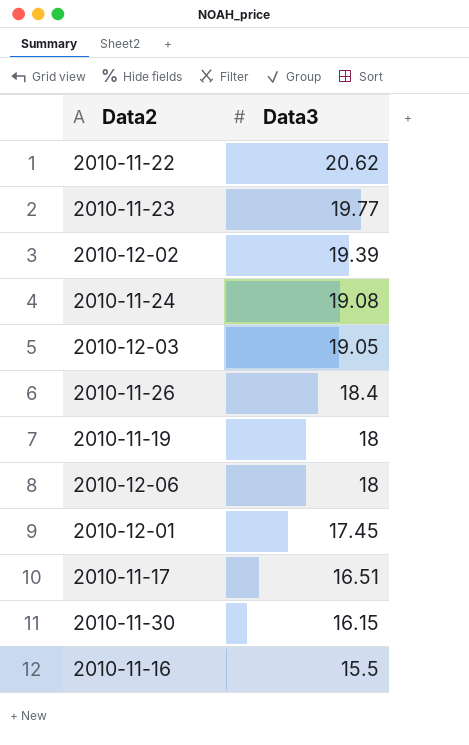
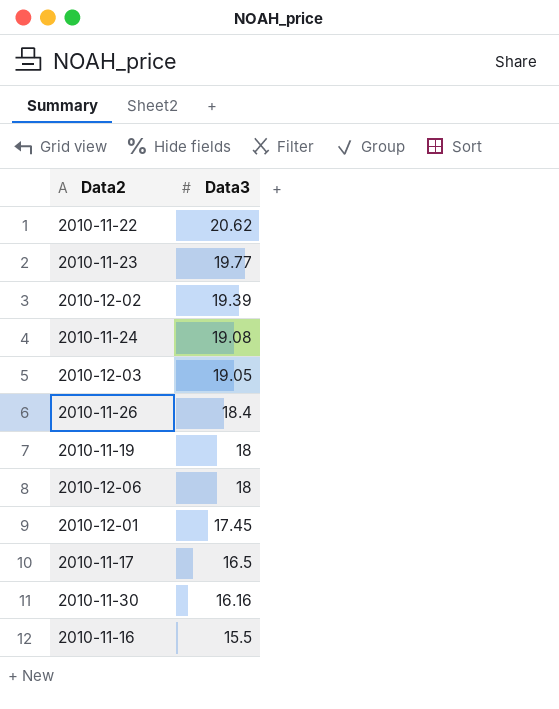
2010-11-17 | Data3: 16.51 -> 16.5
2010-11-30 | Data3: 16.15 -> 16.16

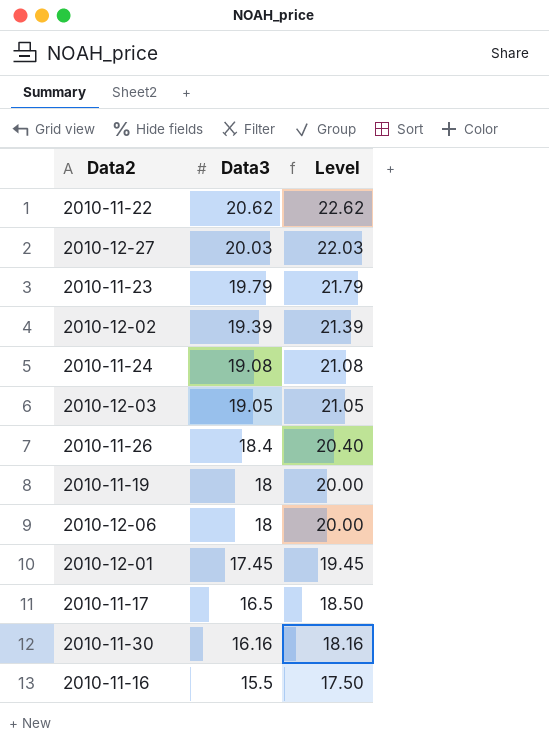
column Level | formula: none -> [Data3] + 2
row 2010-12-27: none -> 20.03 | 22.03
2010-11-23 | Data3: 19.77 -> 19.79

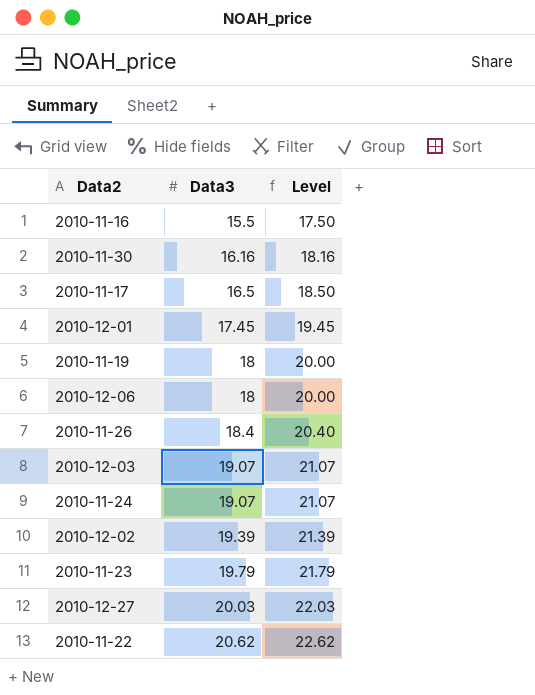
row order: Data3 descending -> Data3 ascending
2010-12-03 | Data3: 19.05 -> 19.07
2010-12-03 | Level: 21.05 -> 21.07
2010-11-24 | Data3: 19.08 -> 19.07
2010-11-24 | Level: 21.08 -> 21.07

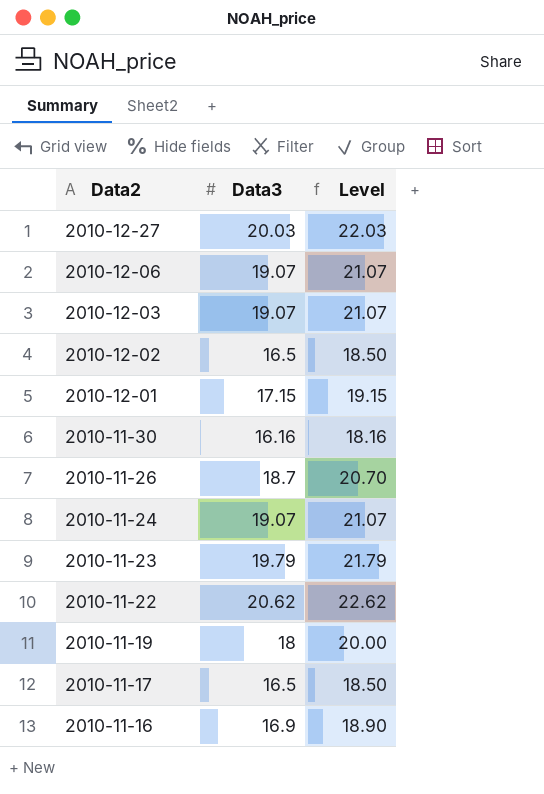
row order: Data3 ascending -> Data2 descending
2010-12-06 | Data3: 18 -> 19.07
2010-12-06 | Level: 20.00 -> 21.07
2010-12-02 | Data3: 19.39 -> 16.5
2010-12-02 | Level: 21.39 -> 18.50
2010-12-01 | Data3: 17.45 -> 17.15
2010-12-01 | Level: 19.45 -> 19.15
2010-11-26 | Data3: 18.4 -> 18.7
2010-11-26 | Level: 20.40 -> 20.70
2010-11-16 | Data3: 15.5 -> 16.9
2010-11-16 | Level: 17.50 -> 18.90

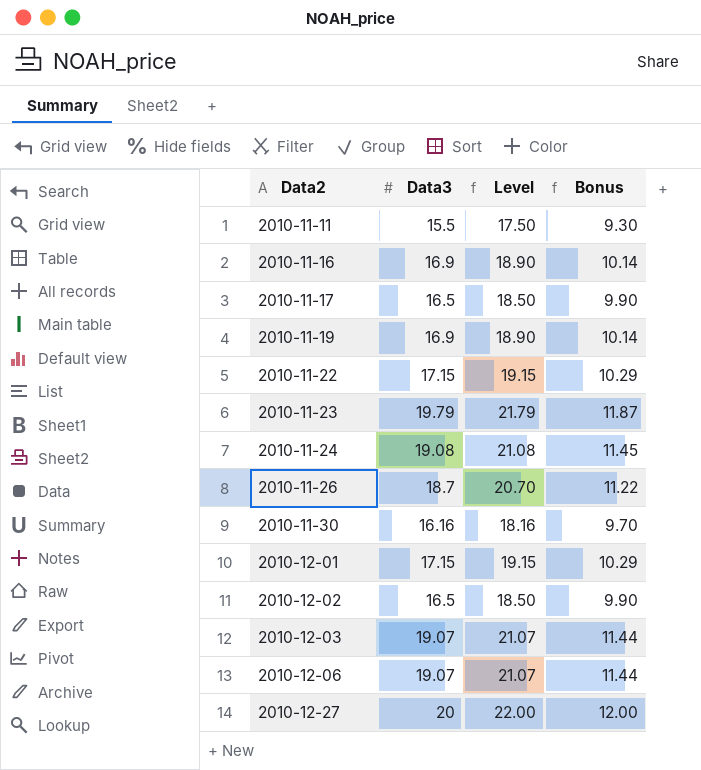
row order: Data2 descending -> Data2 ascending
column Bonus | formula: none -> [Data3] * 0.6
row 2010-11-11: none -> 15.5 | 17.50 | 9.30
2010-11-19 | Data3: 18 -> 16.9
2010-11-19 | Level: 20.00 -> 18.90
2010-11-22 | Data3: 20.62 -> 17.15
2010-11-22 | Level: 22.62 -> 19.15
2010-11-24 | Data3: 19.07 -> 19.08
2010-11-24 | Level: 21.07 -> 21.08
2010-12-27 | Data3: 20.03 -> 20
2010-12-27 | Level: 22.03 -> 22.00

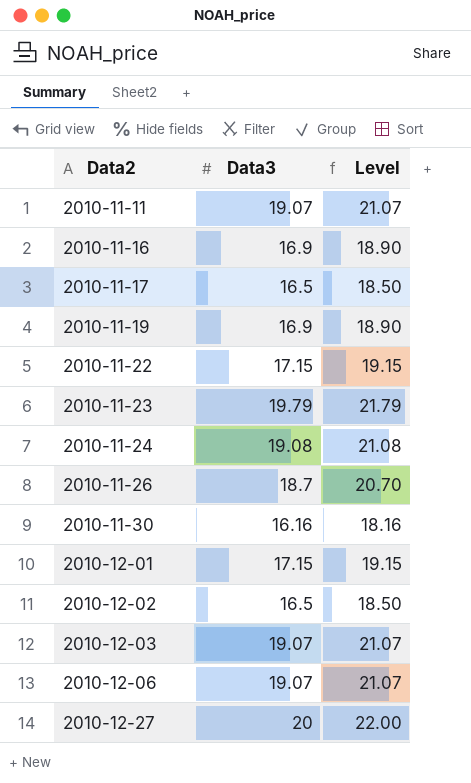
column Bonus | formula: [Data3] * 0.6 -> none
2010-11-11 | Data3: 15.5 -> 19.07
2010-11-11 | Level: 17.50 -> 21.07

